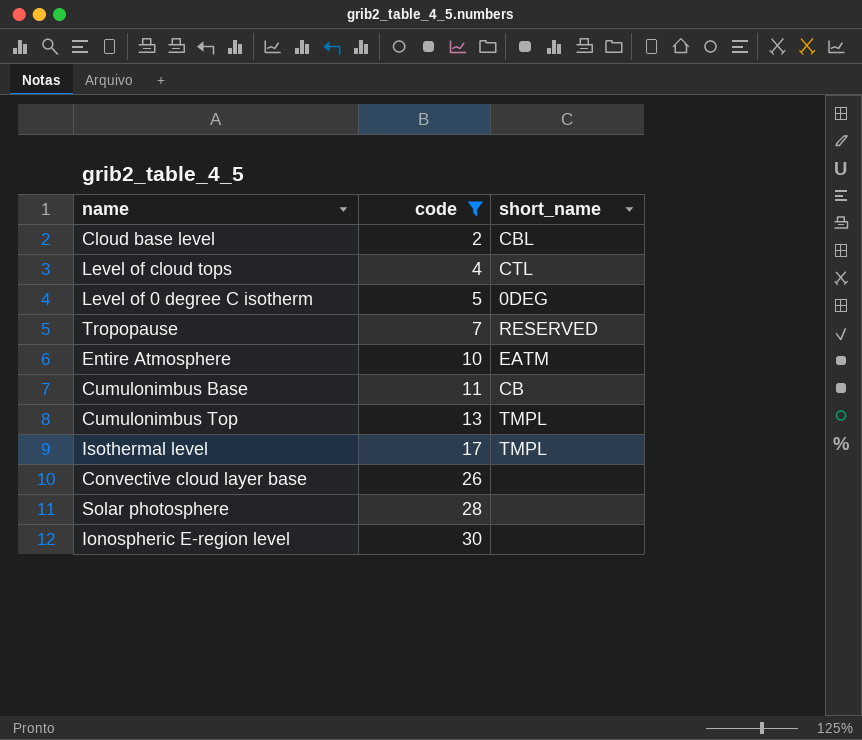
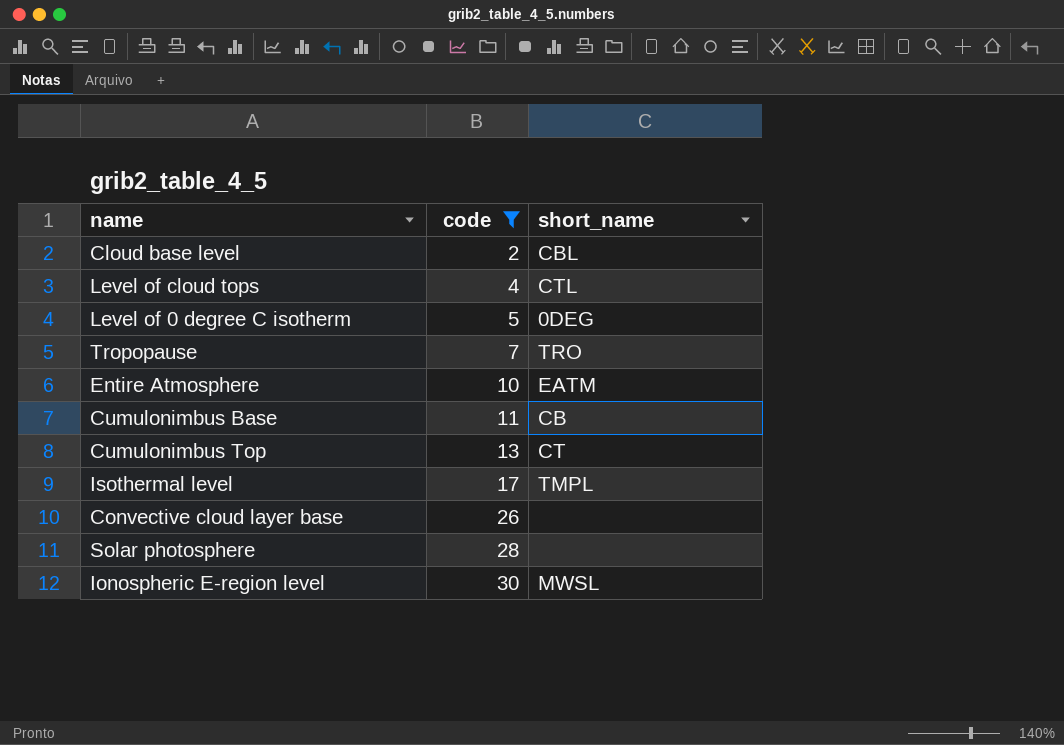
Tropopause | short_name: RESERVED -> TRO
Cumulonimbus Top | short_name: TMPL -> CT
Ionospheric E-region level | short_name: none -> MWSL

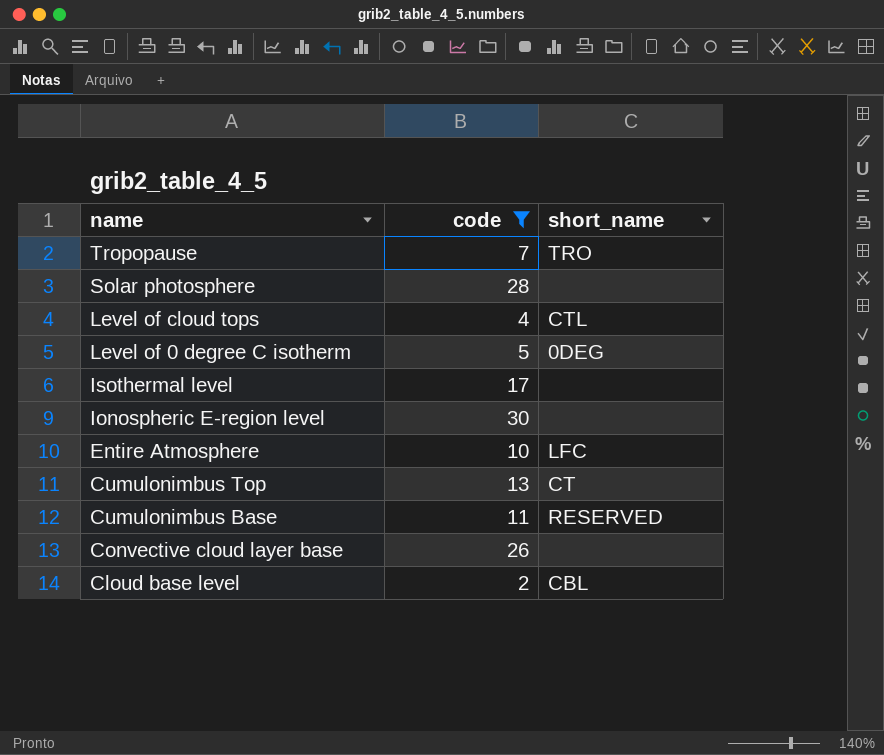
row order: code ascending -> name descending
Isothermal level | short_name: TMPL -> none
Ionospheric E-region level | short_name: MWSL -> none
Entire Atmosphere | short_name: EATM -> LFC
Cumulonimbus Base | short_name: CB -> RESERVED

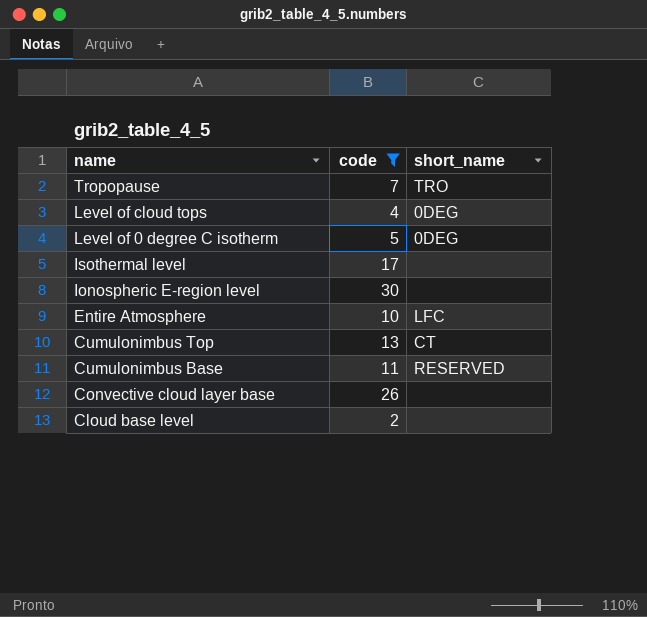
row Solar photosphere: 28 | none -> none
Level of cloud tops | short_name: CTL -> 0DEG
Cloud base level | short_name: CBL -> none

